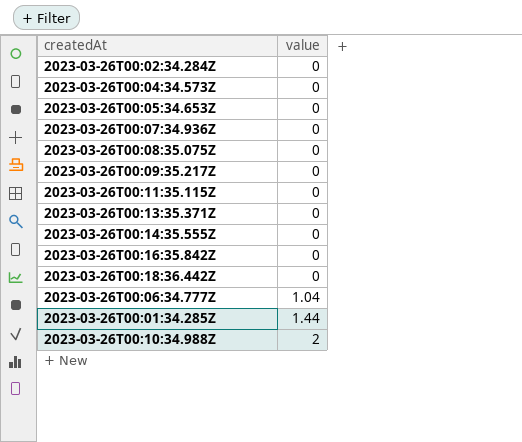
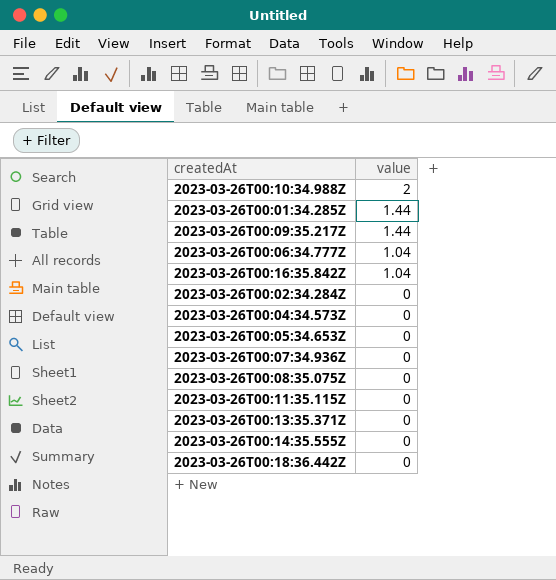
row order: value ascending -> value descending
2023-03-26T00:09:35.217Z | value: 0 -> 1.44
2023-03-26T00:16:35.842Z | value: 0 -> 1.04

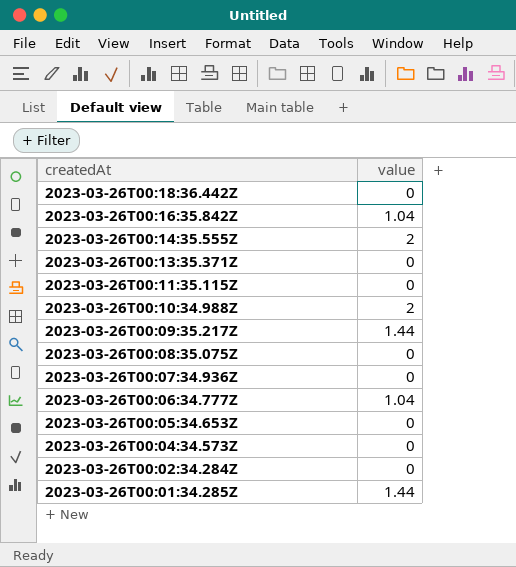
row order: value descending -> createdAt descending
2023-03-26T00:14:35.555Z | value: 0 -> 2

